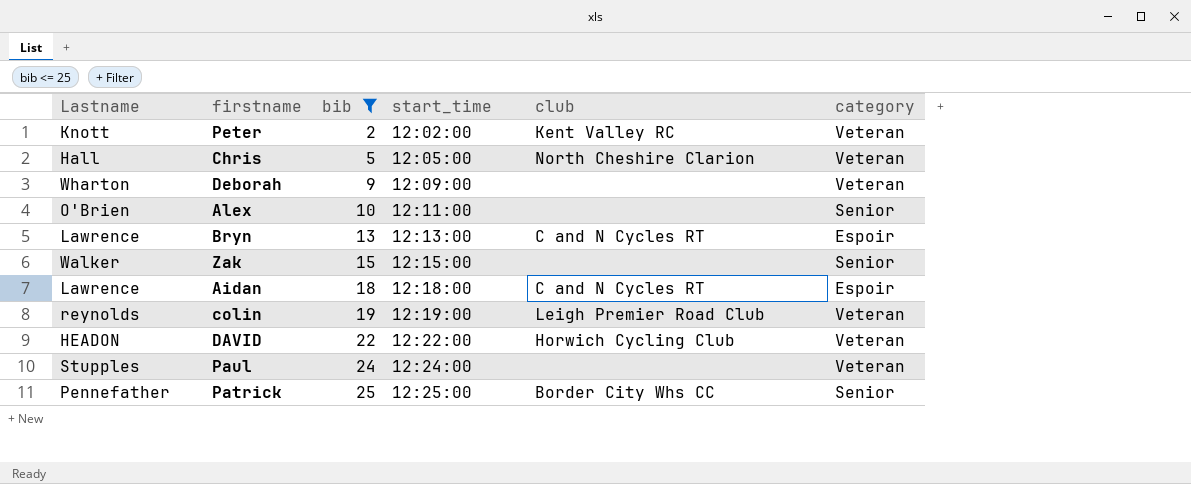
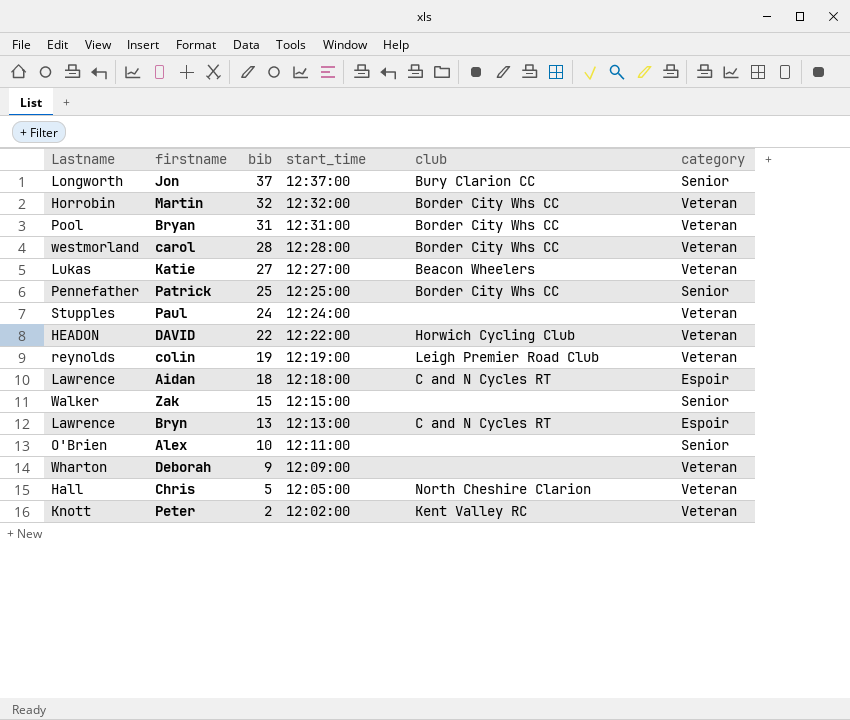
filter: bib <= 25 -> none
row order: bib ascending -> bib descending

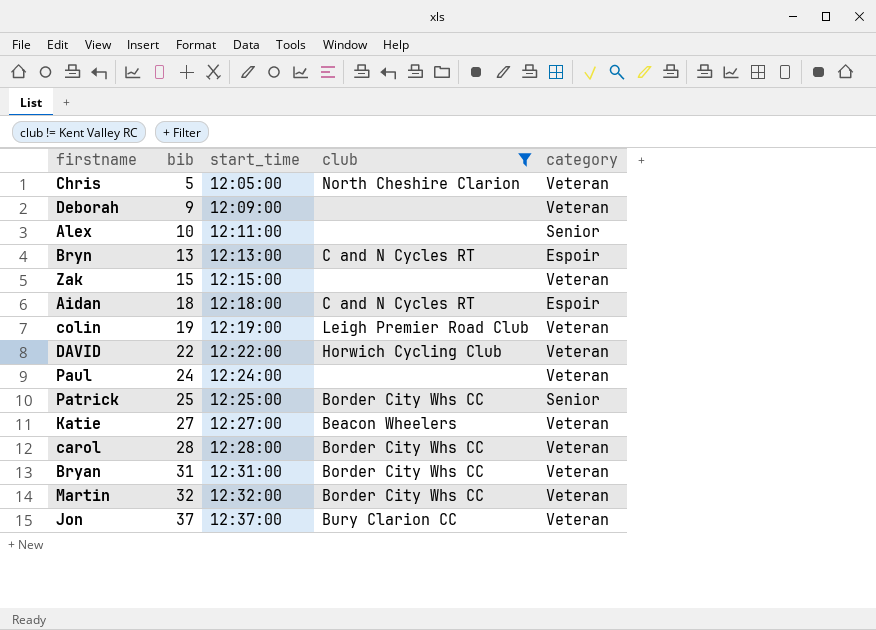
filter: none -> club != Kent Valley RC
row order: bib descending -> bib ascending
column Lastname | position: 1 -> none
Zak | category: Senior -> Veteran
Jon | category: Senior -> Veteran

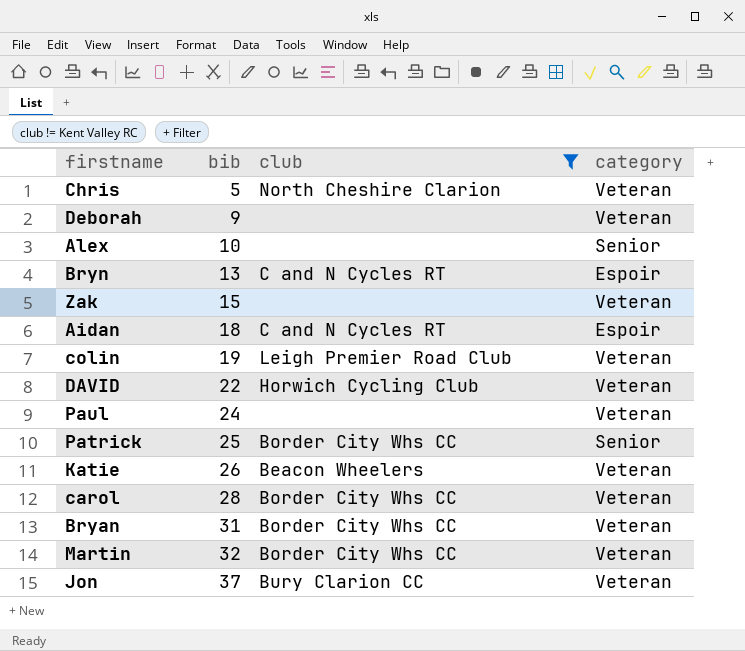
column start_time | position: 3 -> none
Katie | bib: 27 -> 26

